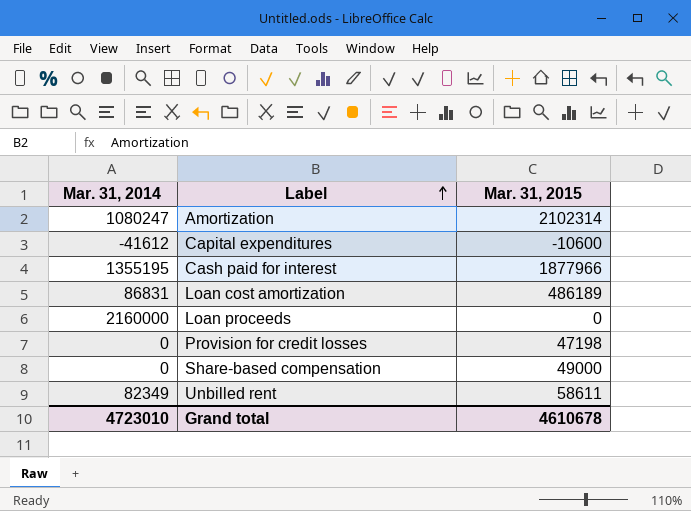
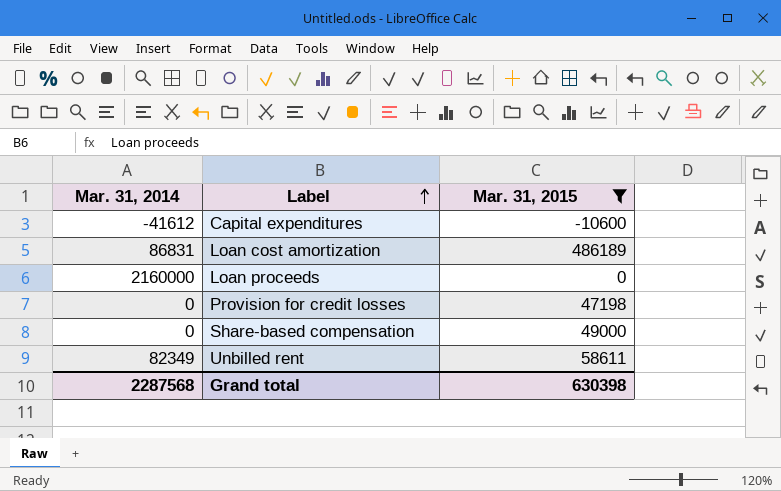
filter: none -> Mar. 31, 2015 <= 486189
Grand total | Mar. 31, 2014: 4723010 -> 2287568
Grand total | Mar. 31, 2015: 4610678 -> 630398

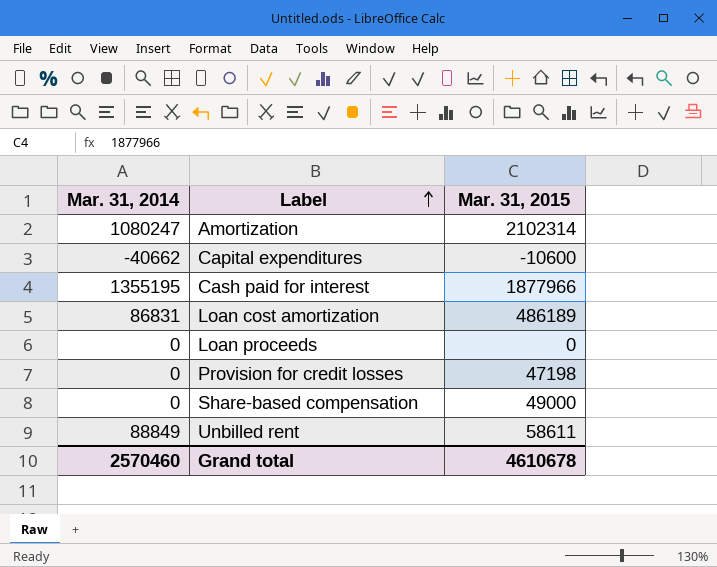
filter: Mar. 31, 2015 <= 486189 -> none
Capital expenditures | Mar. 31, 2014: -41612 -> -40662
Loan proceeds | Mar. 31, 2014: 2160000 -> 0
Unbilled rent | Mar. 31, 2014: 82349 -> 88849
Grand total | Mar. 31, 2014: 2287568 -> 2570460
Grand total | Mar. 31, 2015: 630398 -> 4610678

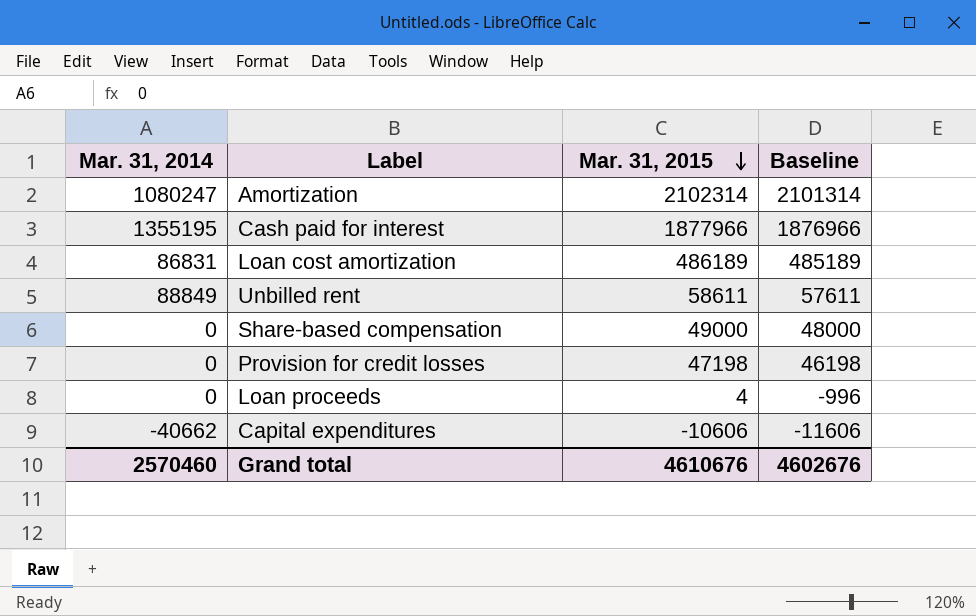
row order: Label ascending -> Mar. 31, 2015 descending
column Baseline | formula: none -> [Mar. 31, 2015] - 1000
Loan proceeds | Mar. 31, 2015: 0 -> 4
Capital expenditures | Mar. 31, 2015: -10600 -> -10606
Grand total | Mar. 31, 2015: 4610678 -> 4610676

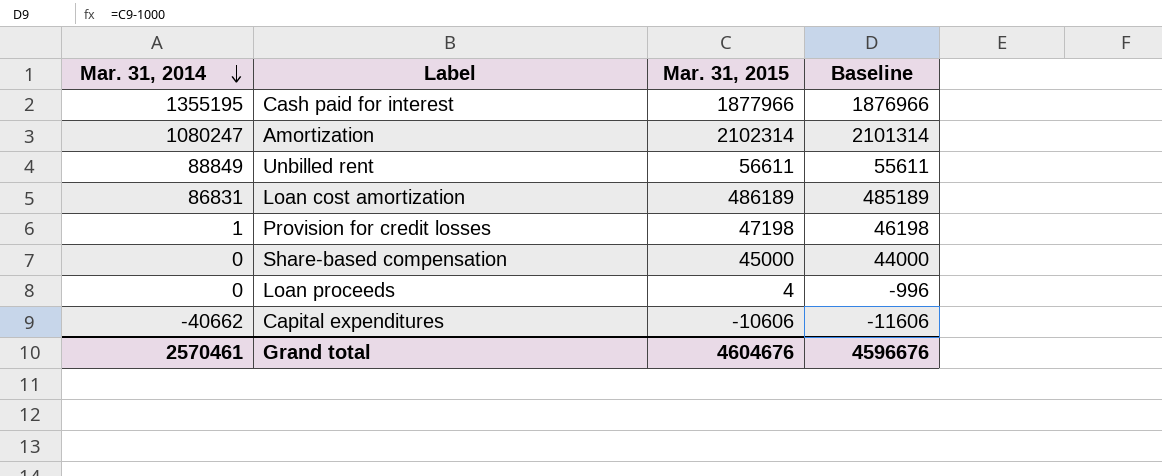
row order: Mar. 31, 2015 descending -> Mar. 31, 2014 descending
Unbilled rent | Mar. 31, 2015: 58611 -> 56611
Unbilled rent | Baseline: 57611 -> 55611
Provision for credit losses | Mar. 31, 2014: 0 -> 1
Share-based compensation | Mar. 31, 2015: 49000 -> 45000
Share-based compensation | Baseline: 48000 -> 44000
Grand total | Mar. 31, 2014: 2570460 -> 2570461
Grand total | Mar. 31, 2015: 4610676 -> 4604676
Grand total | Baseline: 4602676 -> 4596676

